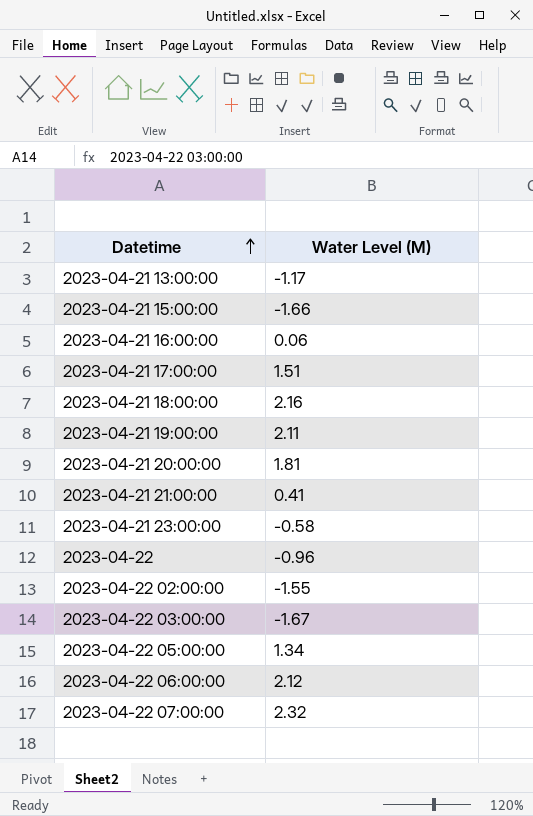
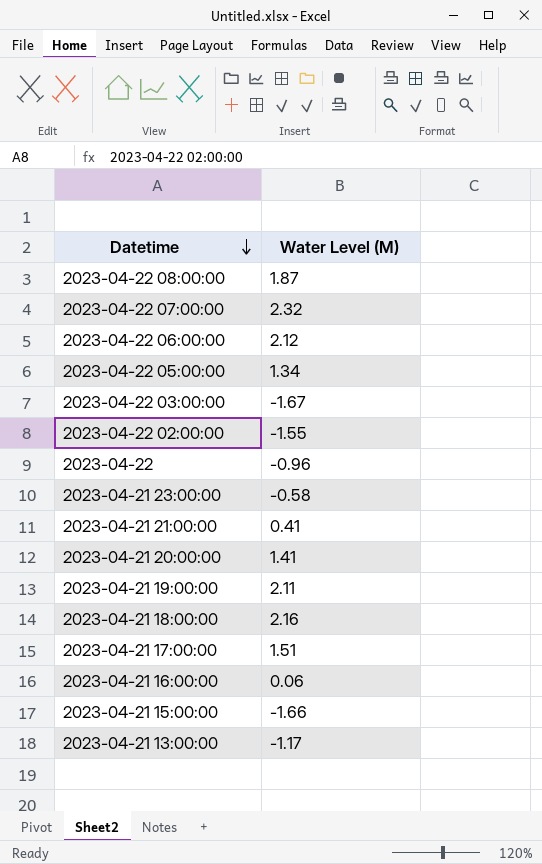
row order: Datetime ascending -> Datetime descending
row 2023-04-22 08:00:00: none -> 1.87
2023-04-21 20:00:00 | Water Level (M): 1.81 -> 1.41

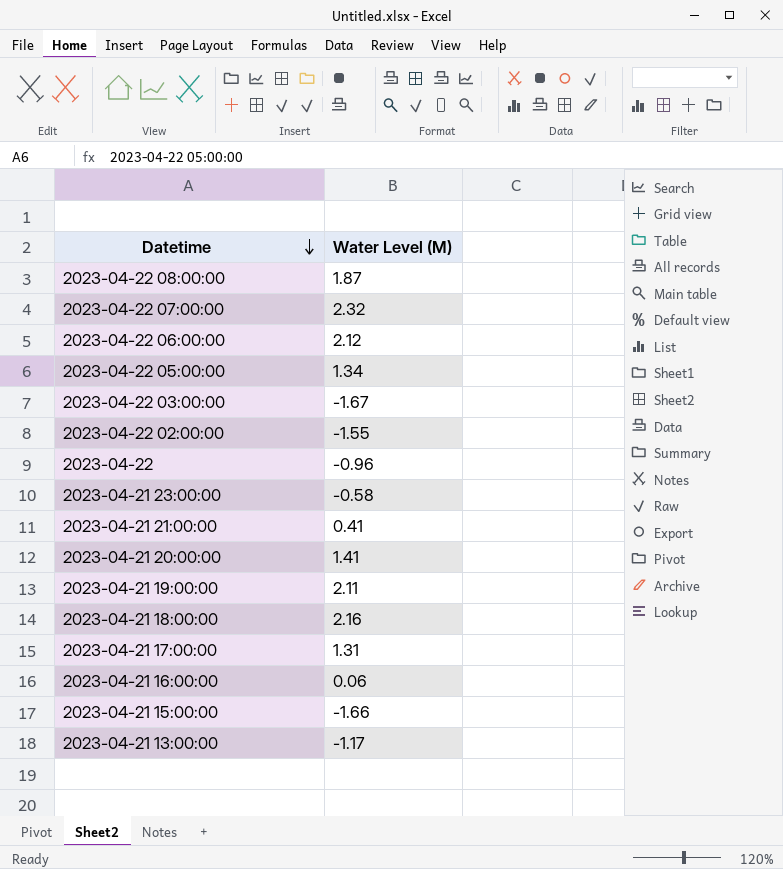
2023-04-21 17:00:00 | Water Level (M): 1.51 -> 1.31

